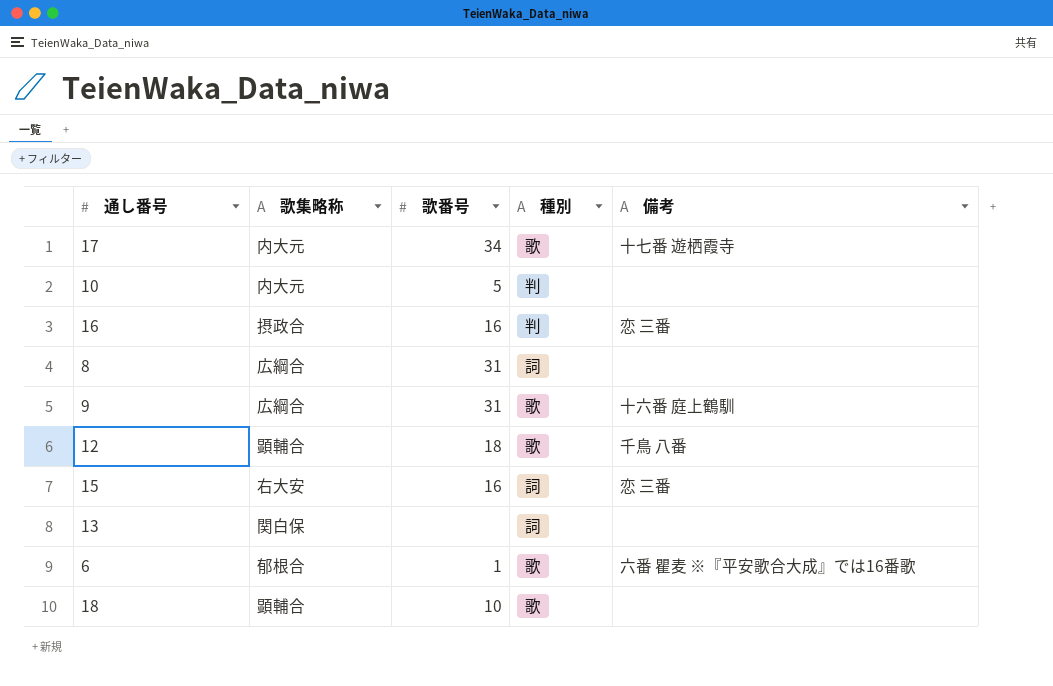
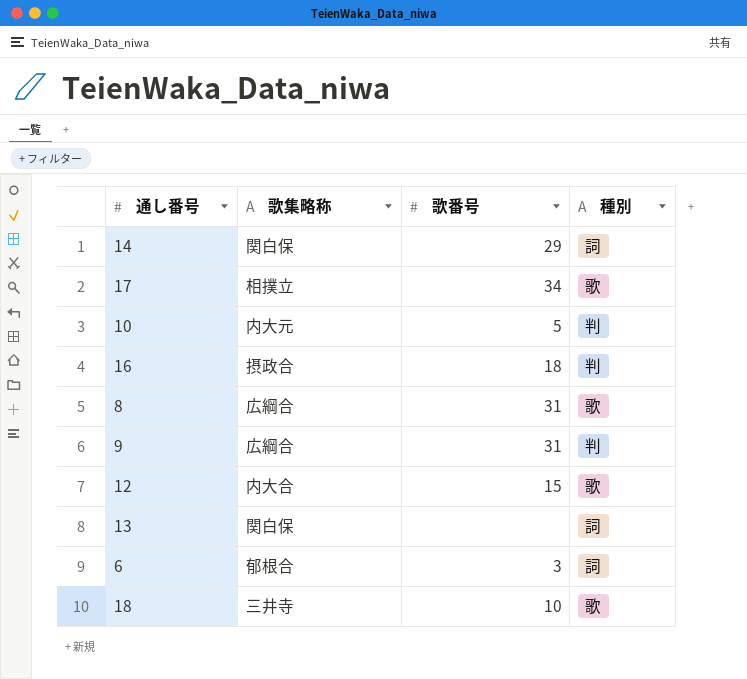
column 備考 | position: 5 -> none
row 15: 右大安 | 16 | 詞 | 恋 三番 -> none
row 14: none -> 関白保 | 29 | 詞
17 | 歌集略称: 内大元 -> 相撲立
16 | 歌番号: 16 -> 18
8 | 種別: 詞 -> 歌
9 | 種別: 歌 -> 判
12 | 歌集略称: 顕輔合 -> 内大合
12 | 歌番号: 18 -> 15
6 | 歌番号: 1 -> 3
6 | 種別: 歌 -> 詞
18 | 歌集略称: 顕輔合 -> 三井寺

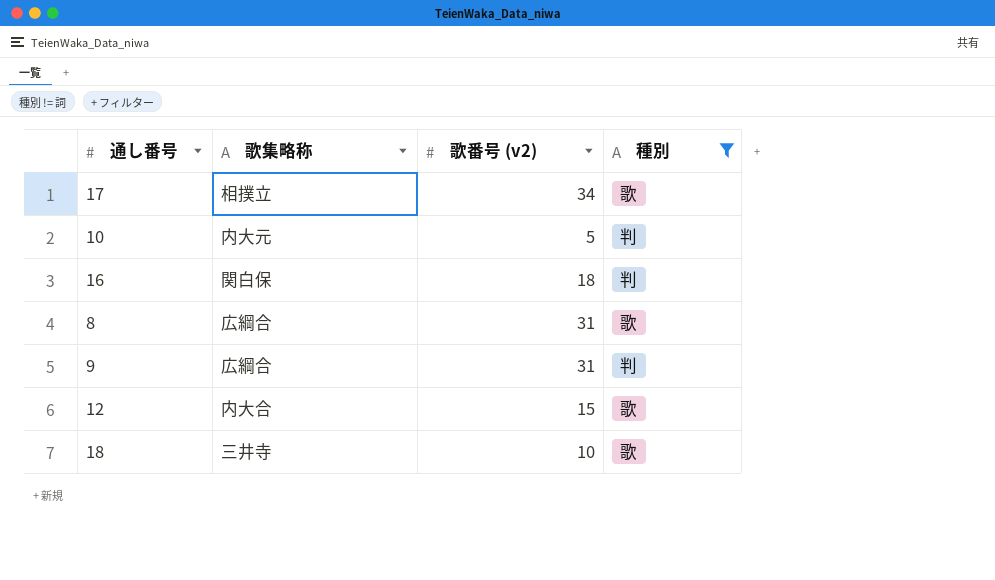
filter: none -> 種別 != 詞
column name: 歌番号 -> 歌番号 (v2)
16 | 歌集略称: 摂政合 -> 関白保

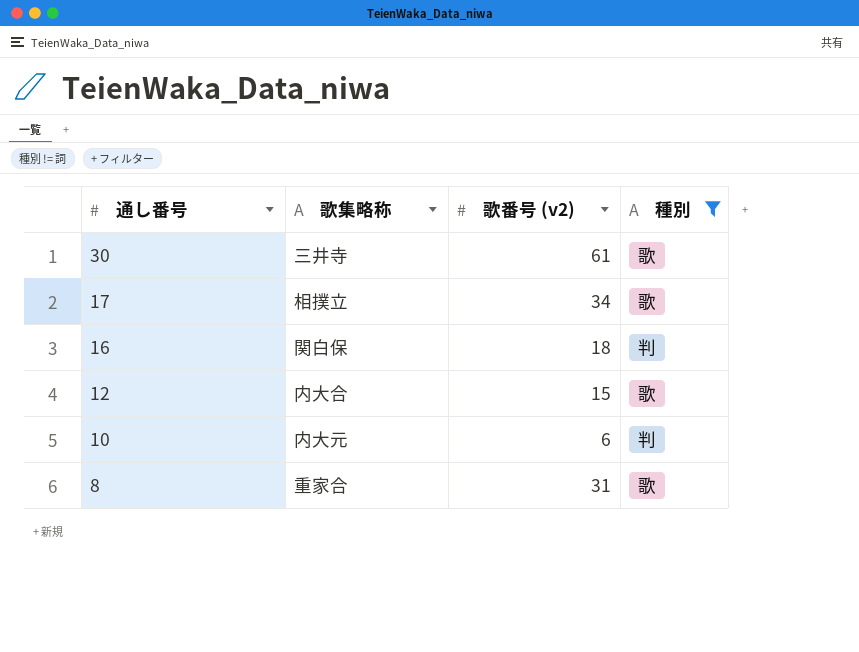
row order: none -> 通し番号 descending
row 9: 広綱合 | 31 | 判 -> none
row 18: 三井寺 | 10 | 歌 -> none
row 30: none -> 三井寺 | 61 | 歌
10 | 歌番号 (v2): 5 -> 6
8 | 歌集略称: 広綱合 -> 重家合

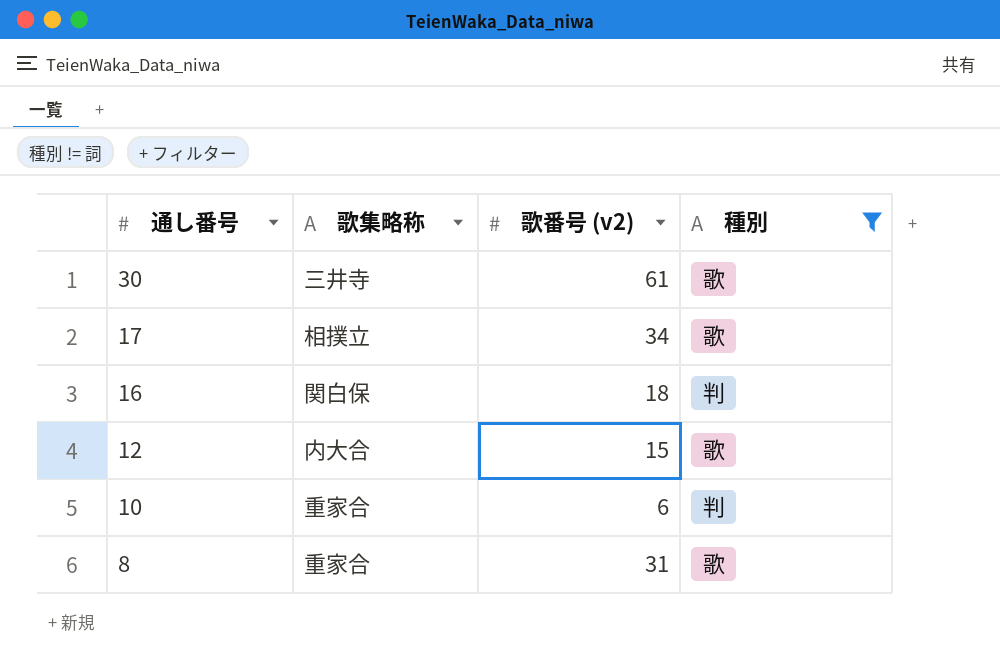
10 | 歌集略称: 内大元 -> 重家合

